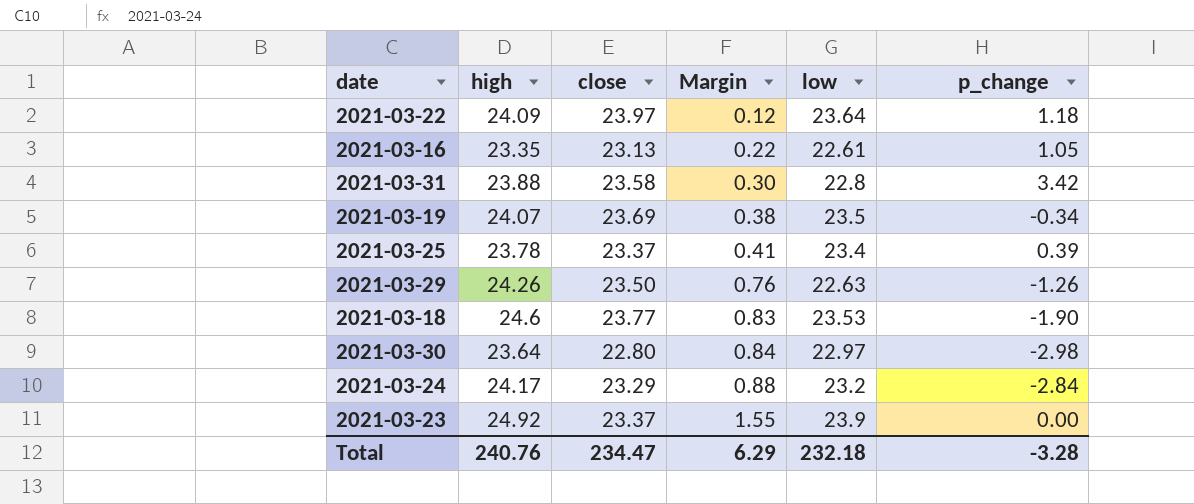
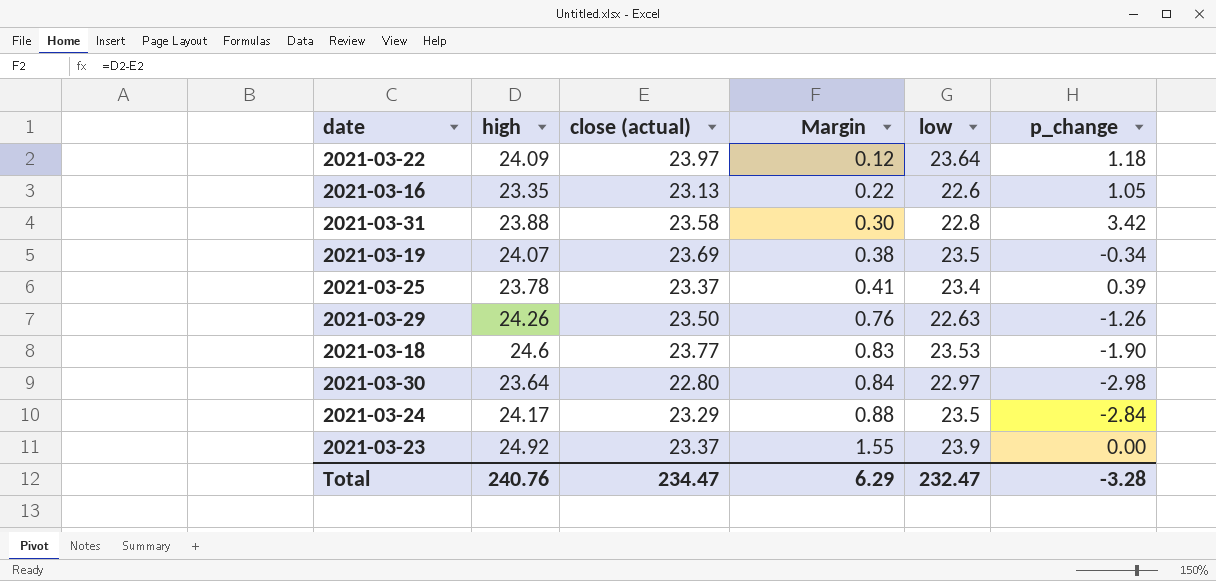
column name: close -> close (actual)
2021-03-16 | low: 22.61 -> 22.6
2021-03-24 | low: 23.2 -> 23.5
Total | low: 232.18 -> 232.47

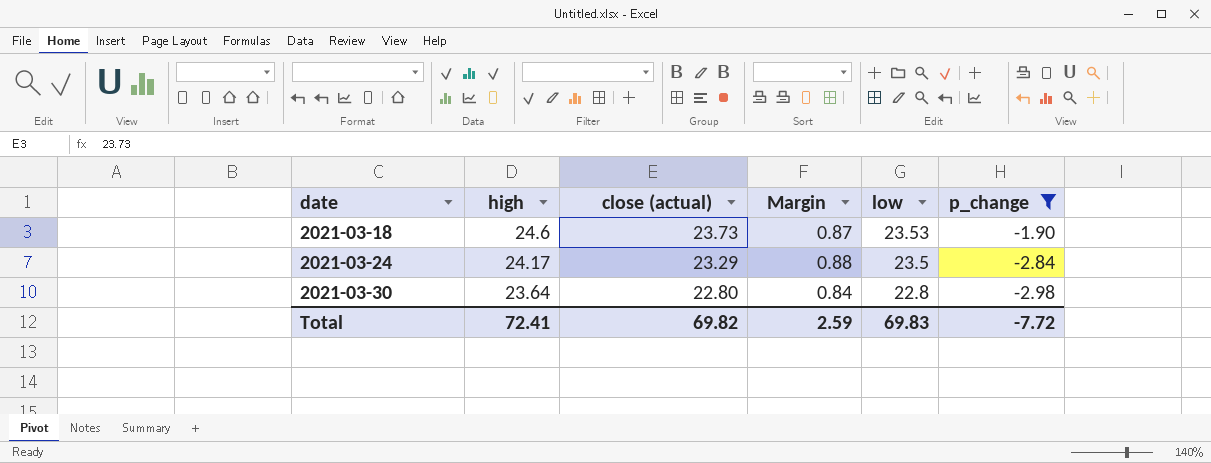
filter: none -> p_change <= -1.90
row order: Margin ascending -> date ascending
2021-03-18 | close (actual): 23.77 -> 23.73
2021-03-18 | Margin: 0.83 -> 0.87
2021-03-30 | low: 22.97 -> 22.8
Total | high: 240.76 -> 72.41
Total | close (actual): 234.47 -> 69.82
Total | Margin: 6.29 -> 2.59
Total | low: 232.47 -> 69.83
Total | p_change: -3.28 -> -7.72

